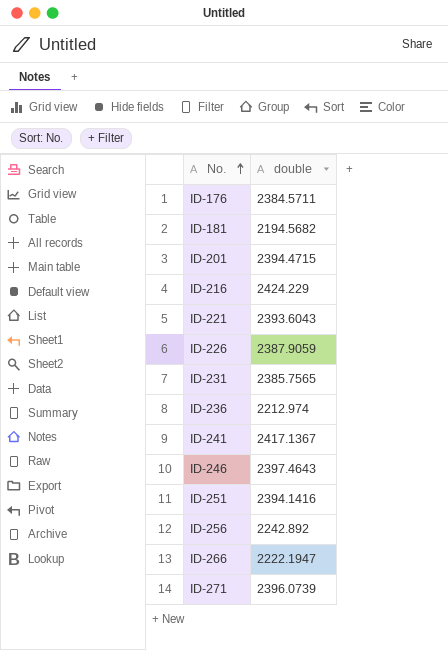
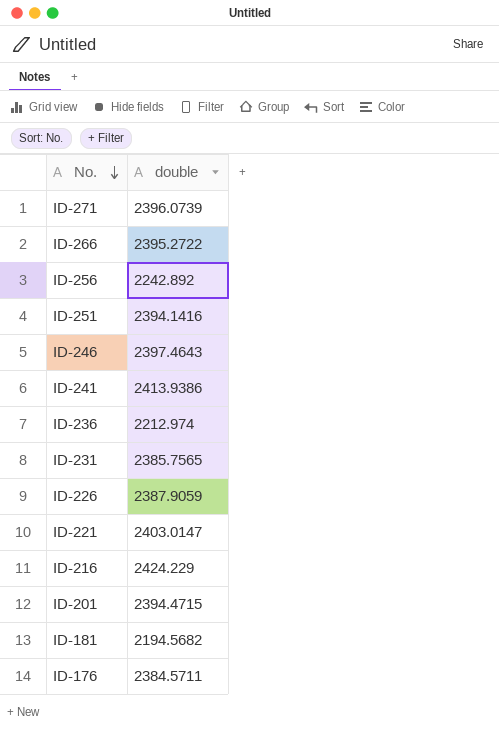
row order: No. ascending -> No. descending
ID-266 | double: 2222.1947 -> 2395.2722
ID-241 | double: 2417.1367 -> 2413.9386
ID-221 | double: 2393.6043 -> 2403.0147

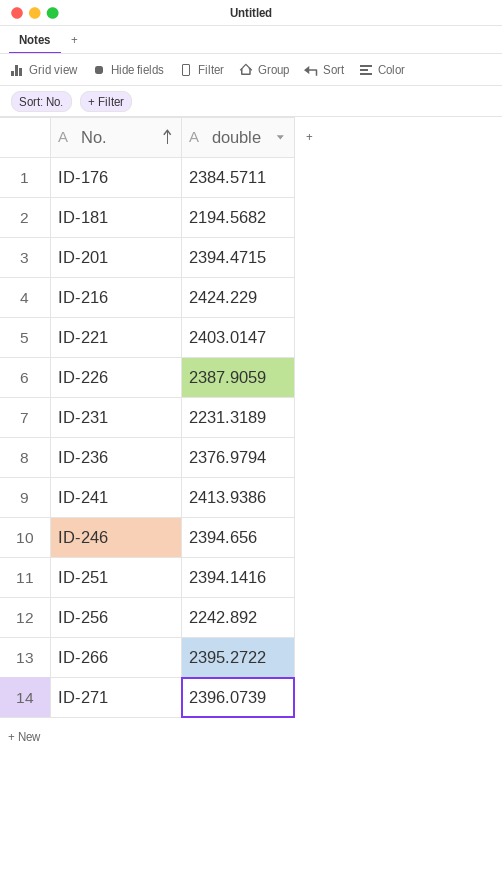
row order: No. descending -> No. ascending
ID-231 | double: 2385.7565 -> 2231.3189
ID-236 | double: 2212.974 -> 2376.9794
ID-246 | double: 2397.4643 -> 2394.656

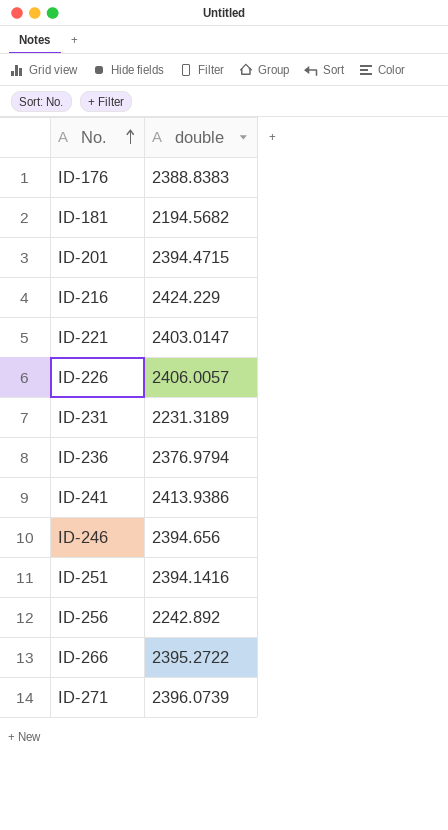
ID-176 | double: 2384.5711 -> 2388.8383
ID-226 | double: 2387.9059 -> 2406.0057

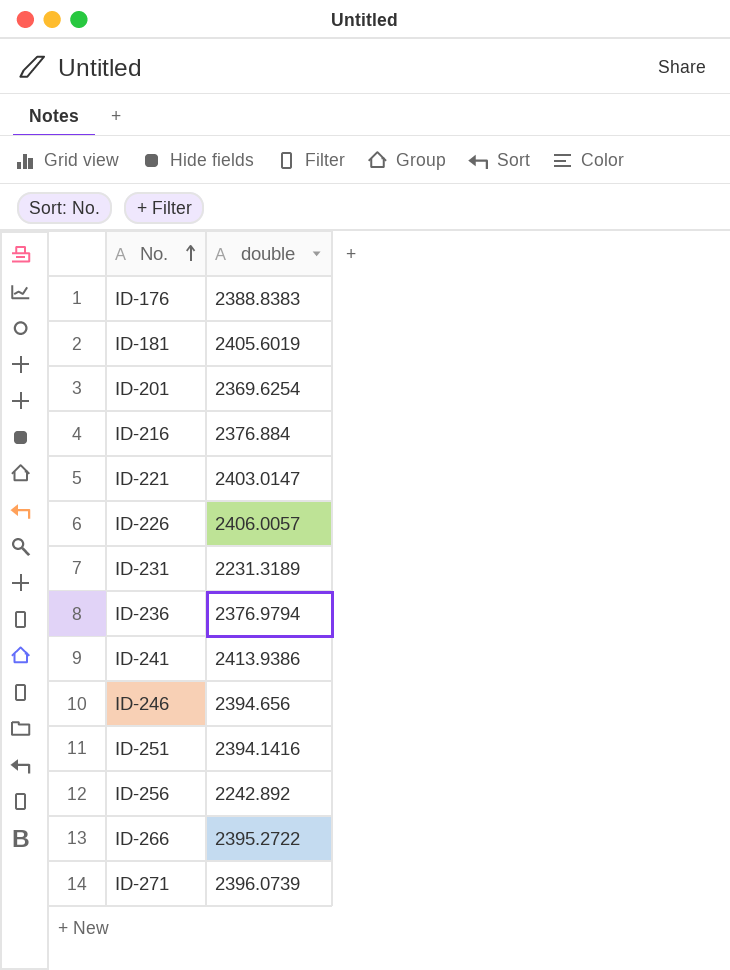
ID-181 | double: 2194.5682 -> 2405.6019
ID-201 | double: 2394.4715 -> 2369.6254
ID-216 | double: 2424.229 -> 2376.884

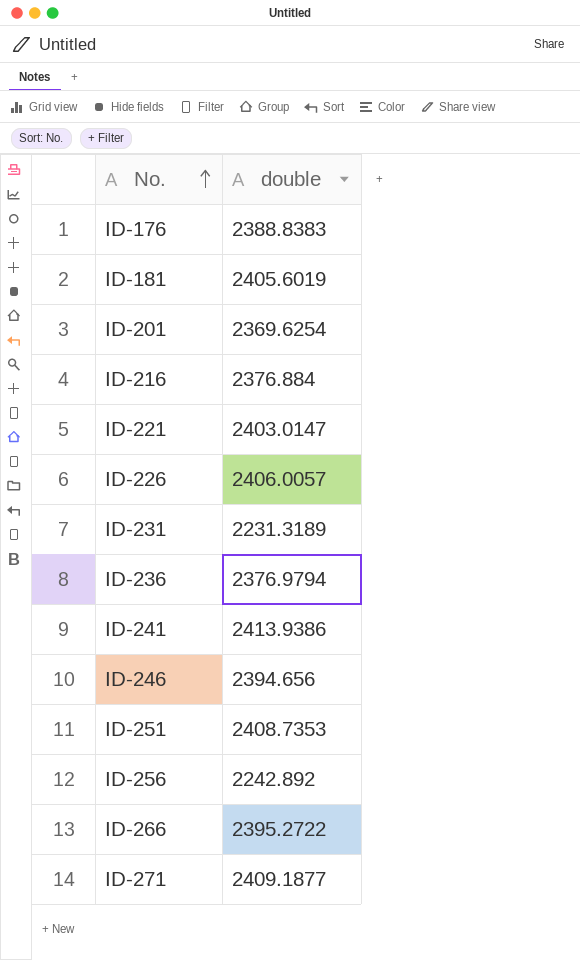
ID-251 | double: 2394.1416 -> 2408.7353
ID-271 | double: 2396.0739 -> 2409.1877

